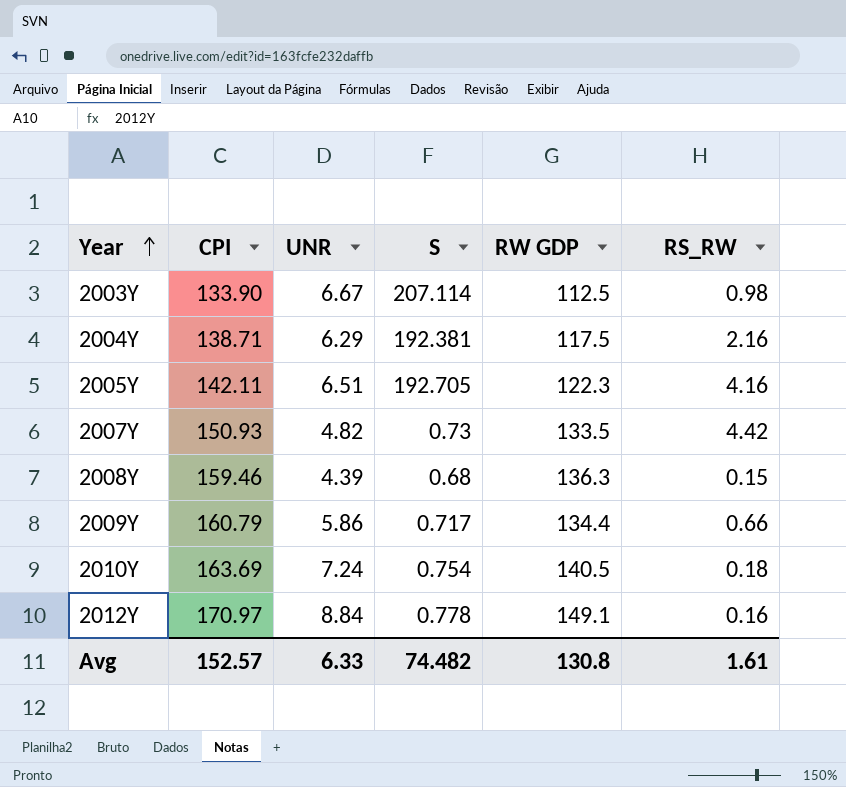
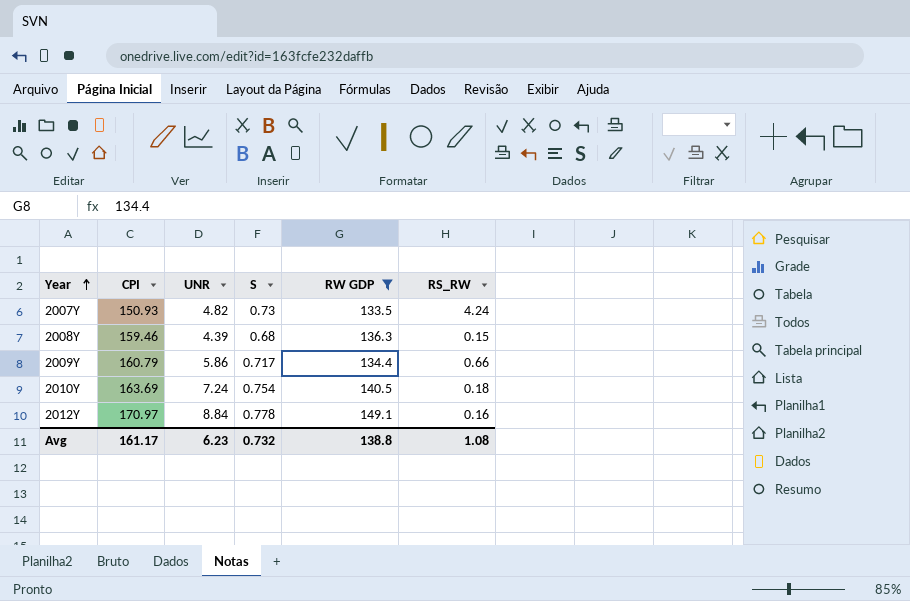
filter: none -> RW GDP >= 133.5
2007Y | RS_RW: 4.42 -> 4.24
Avg | CPI: 152.57 -> 161.17
Avg | UNR: 6.33 -> 6.23
Avg | S: 74.482 -> 0.732
Avg | RW GDP: 130.8 -> 138.8
Avg | RS_RW: 1.61 -> 1.08

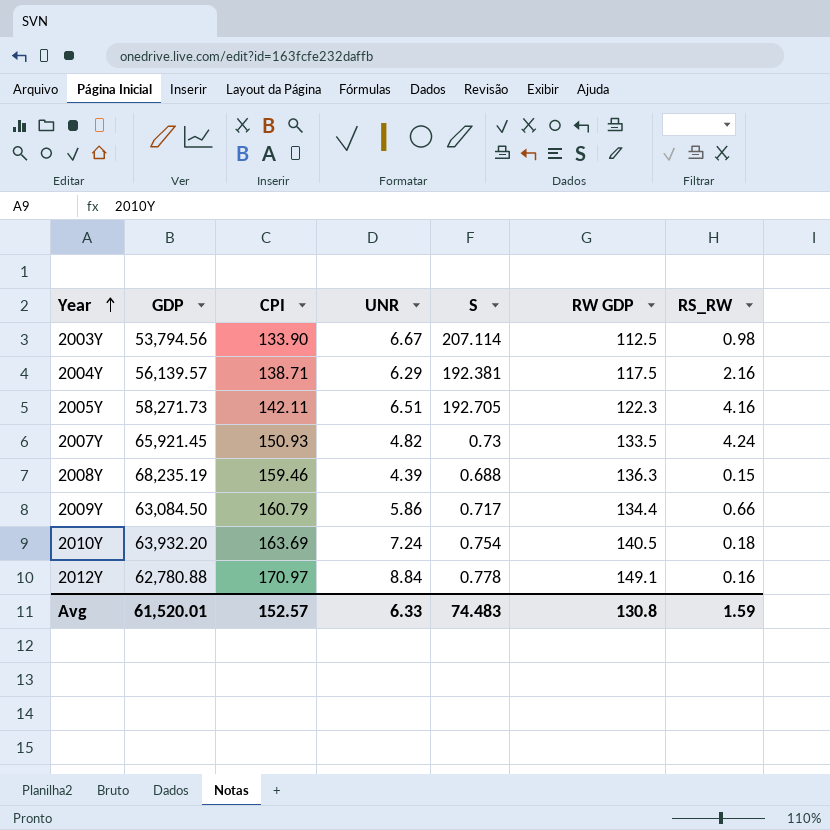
filter: RW GDP >= 133.5 -> none
column GDP | position: none -> 2
2008Y | S: 0.68 -> 0.688
Avg | CPI: 161.17 -> 152.57
Avg | UNR: 6.23 -> 6.33
Avg | S: 0.732 -> 74.483
Avg | RW GDP: 138.8 -> 130.8
Avg | RS_RW: 1.08 -> 1.59

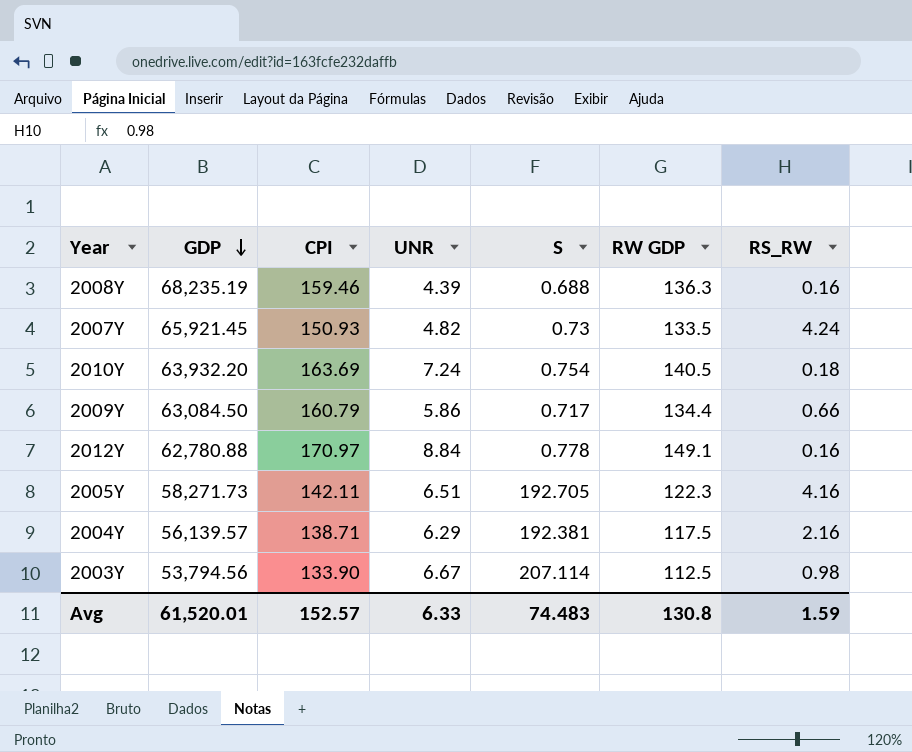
row order: Year ascending -> GDP descending
2008Y | RS_RW: 0.15 -> 0.16

